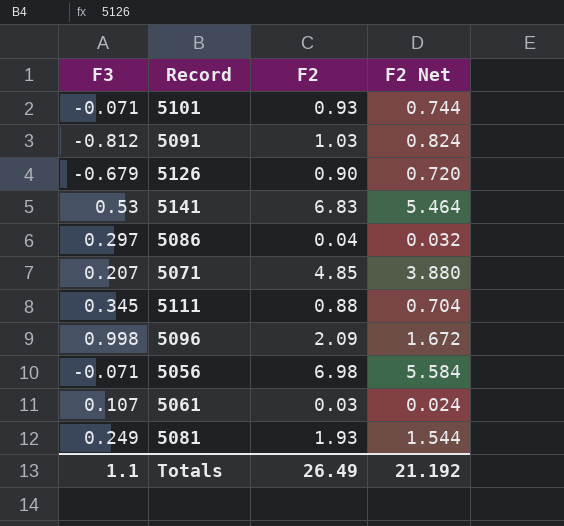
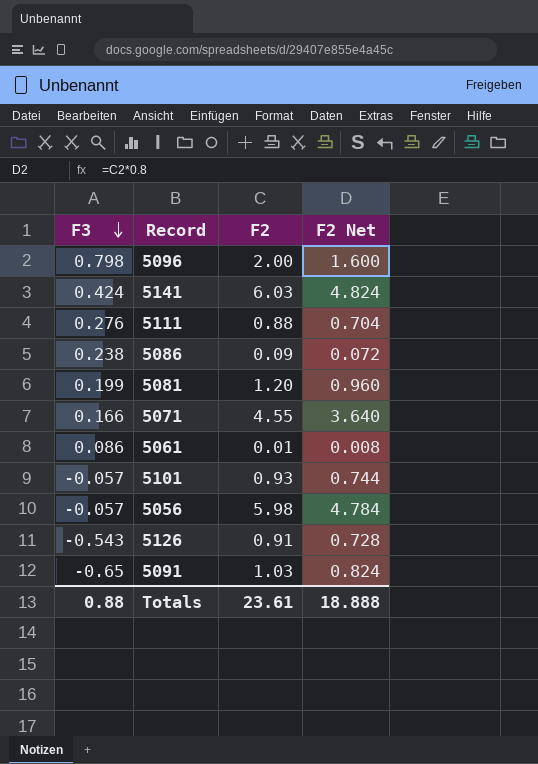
row order: none -> F3 descending
5096 | F3: 0.998 -> 0.798
5096 | F2: 2.09 -> 2.00
5096 | F2 Net: 1.672 -> 1.600
5141 | F3: 0.53 -> 0.424
5141 | F2: 6.83 -> 6.03
5141 | F2 Net: 5.464 -> 4.824
5111 | F3: 0.345 -> 0.276
5086 | F3: 0.297 -> 0.238
5086 | F2: 0.04 -> 0.09
5086 | F2 Net: 0.032 -> 0.072
5081 | F3: 0.249 -> 0.199
5081 | F2: 1.93 -> 1.20
5081 | F2 Net: 1.544 -> 0.960
5071 | F3: 0.207 -> 0.166
5071 | F2: 4.85 -> 4.55
5071 | F2 Net: 3.880 -> 3.640
5061 | F3: 0.107 -> 0.086
5061 | F2: 0.03 -> 0.01
5061 | F2 Net: 0.024 -> 0.008
5101 | F3: -0.071 -> -0.057
5056 | F3: -0.071 -> -0.057
5056 | F2: 6.98 -> 5.98
5056 | F2 Net: 5.584 -> 4.784
5126 | F3: -0.679 -> -0.543
5126 | F2: 0.90 -> 0.91
5126 | F2 Net: 0.720 -> 0.728
5091 | F3: -0.812 -> -0.65
Totals | F3: 1.1 -> 0.88
Totals | F2: 26.49 -> 23.61
Totals | F2 Net: 21.192 -> 18.888

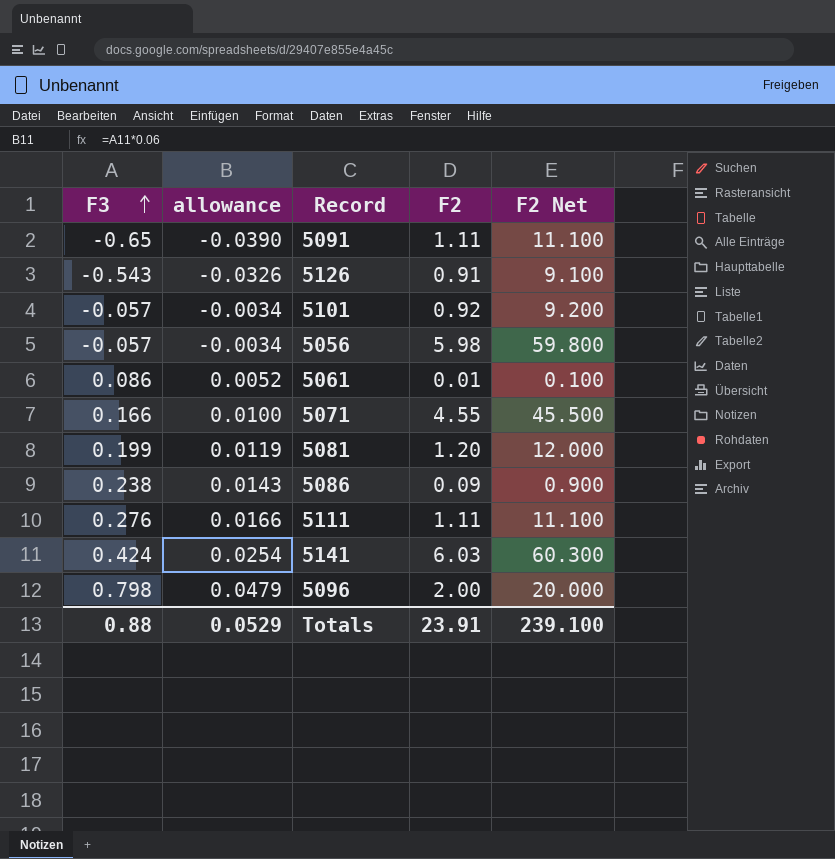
row order: F3 descending -> F3 ascending
column allowance | formula: none -> [F3] * 0.06
column F2 Net | formula: [F2] * 0.8 -> [F2] * 10
5091 | F2: 1.03 -> 1.11
5101 | F2: 0.93 -> 0.92
5111 | F2: 0.88 -> 1.11
Totals | F2: 23.61 -> 23.91
Totals | F2 Net: 18.888 -> 239.100

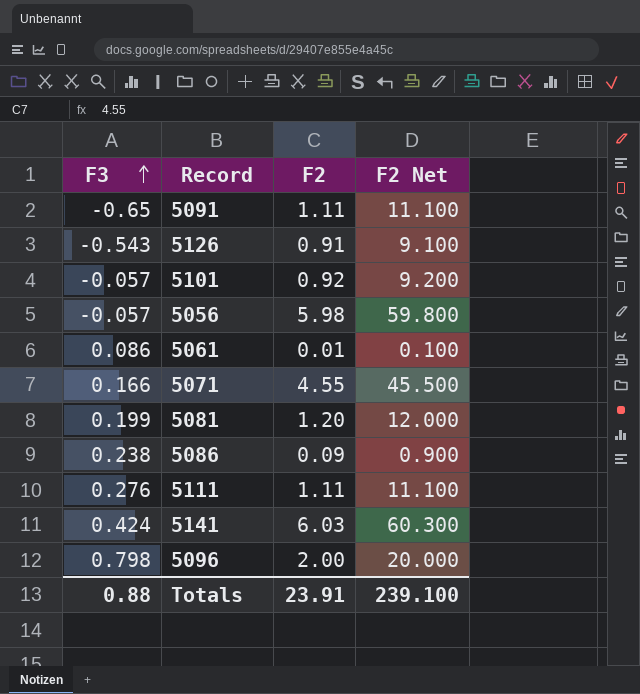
column allowance | formula: [F3] * 0.06 -> none

